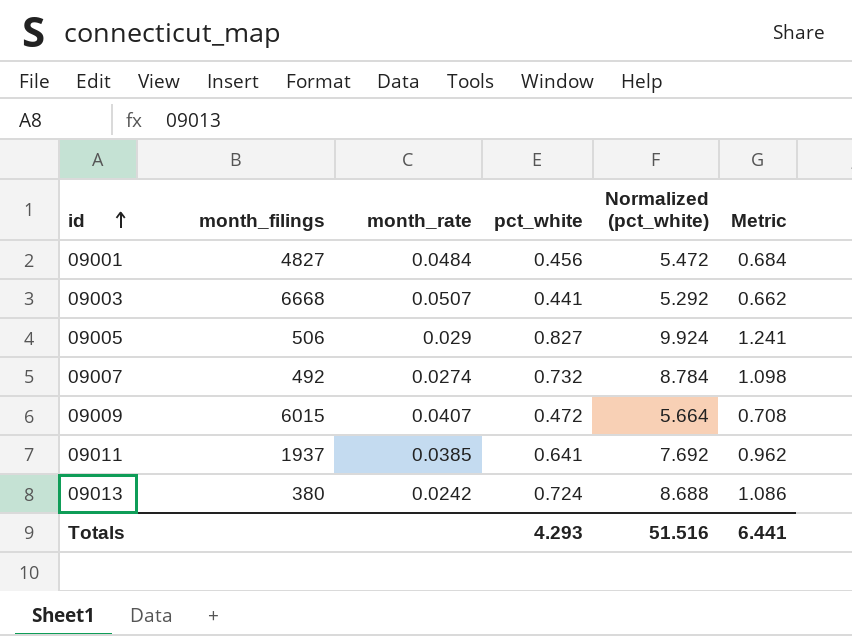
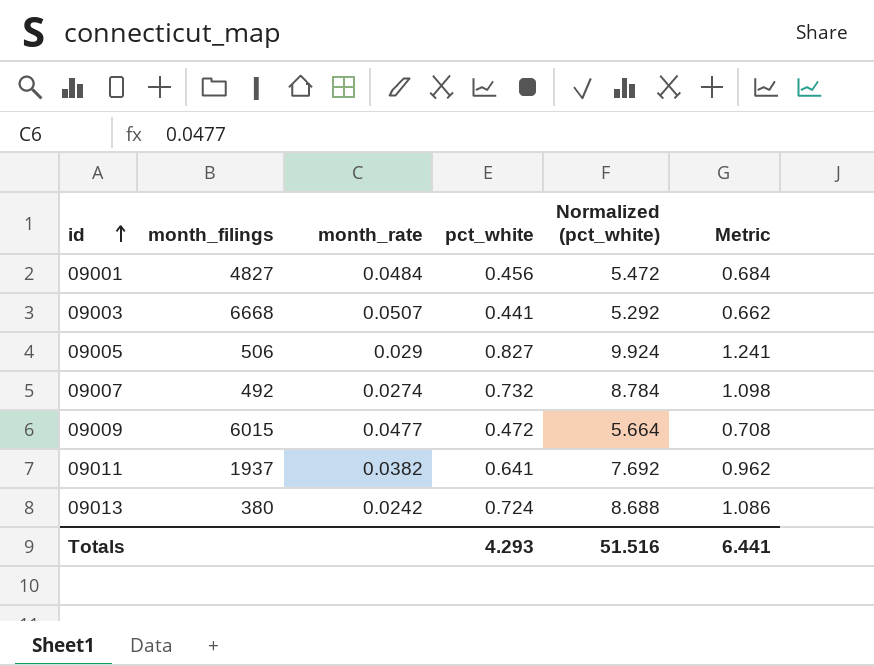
09009 | month_rate: 0.0407 -> 0.0477
09011 | month_rate: 0.0385 -> 0.0382

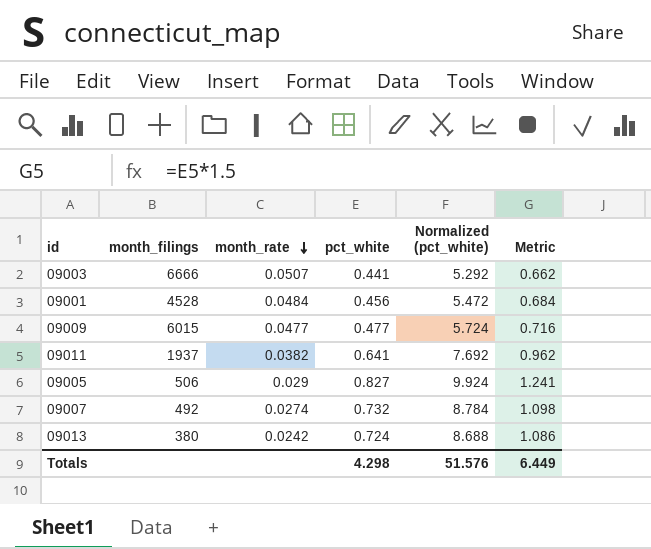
row order: id ascending -> month_rate descending
09003 | month_filings: 6668 -> 6666
09001 | month_filings: 4827 -> 4528
09009 | pct_white: 0.472 -> 0.477
09009 | Normalized (pct_white): 5.664 -> 5.724
09009 | Metric: 0.708 -> 0.716
Totals | pct_white: 4.293 -> 4.298
Totals | Normalized (pct_white): 51.516 -> 51.576
Totals | Metric: 6.441 -> 6.449

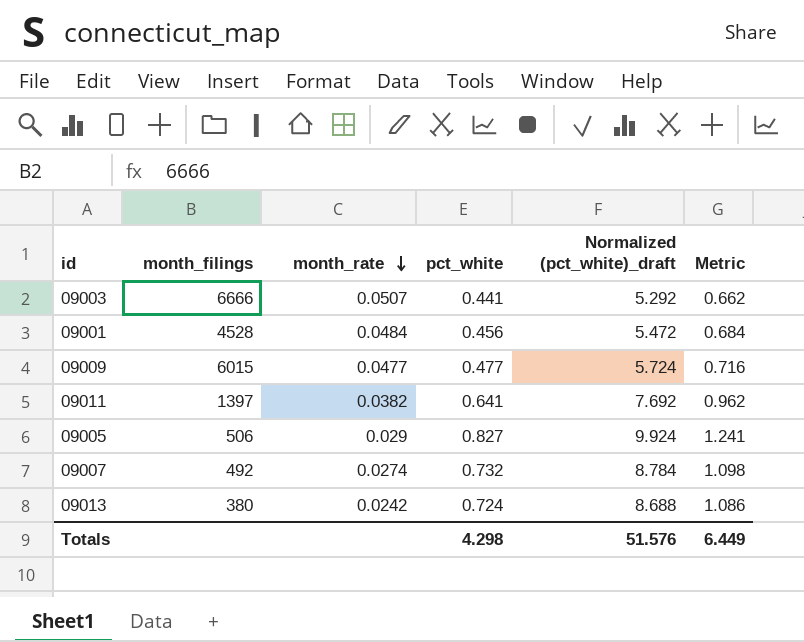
column name: Normalized (pct_white) -> Normalized (pct_white)_draft
09011 | month_filings: 1937 -> 1397

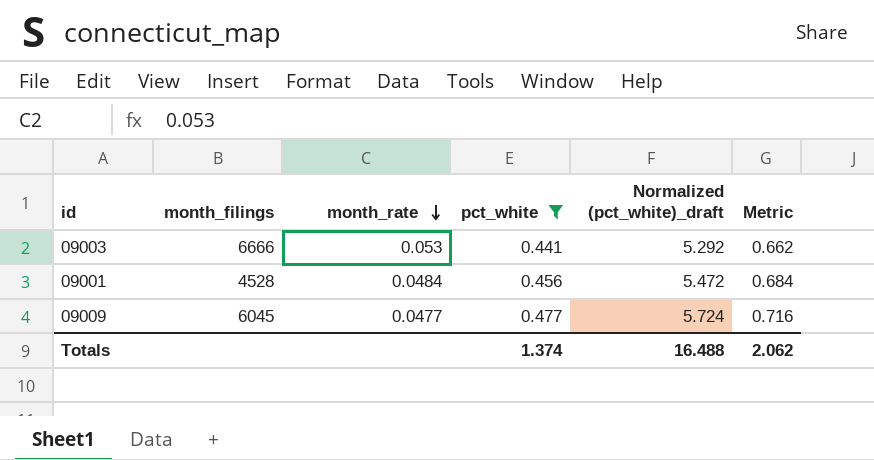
filter: none -> pct_white <= 0.477
09003 | month_rate: 0.0507 -> 0.053
09009 | month_filings: 6015 -> 6045
Totals | pct_white: 4.298 -> 1.374
Totals | Normalized (pct_white)_draft: 51.576 -> 16.488
Totals | Metric: 6.449 -> 2.062

